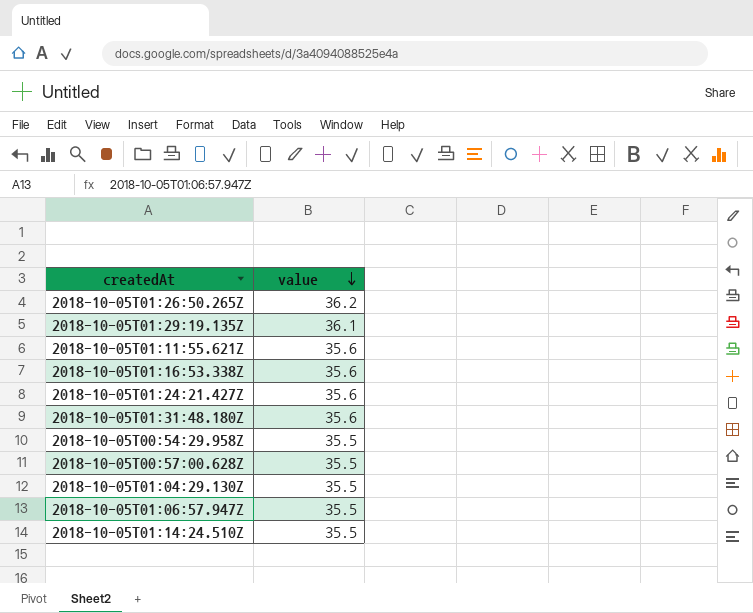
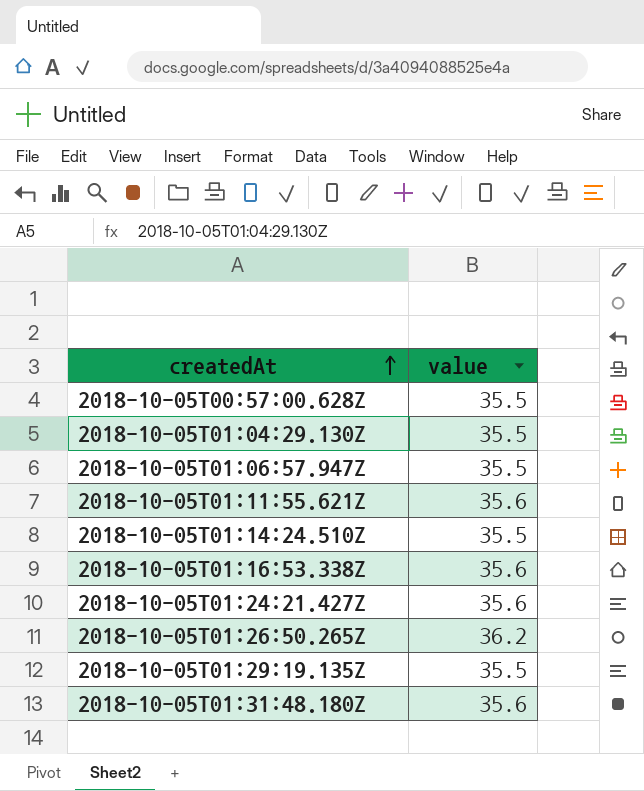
row order: value descending -> createdAt ascending
row 2018-10-05T00:54:29.958Z: 35.5 -> none
2018-10-05T01:29:19.135Z | value: 36.1 -> 35.5

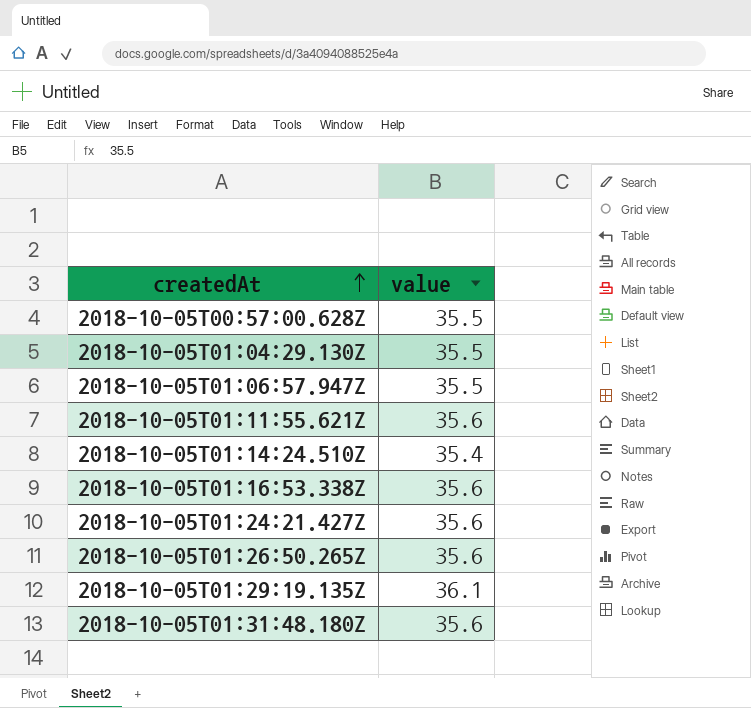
2018-10-05T01:14:24.510Z | value: 35.5 -> 35.4
2018-10-05T01:26:50.265Z | value: 36.2 -> 35.6
2018-10-05T01:29:19.135Z | value: 35.5 -> 36.1

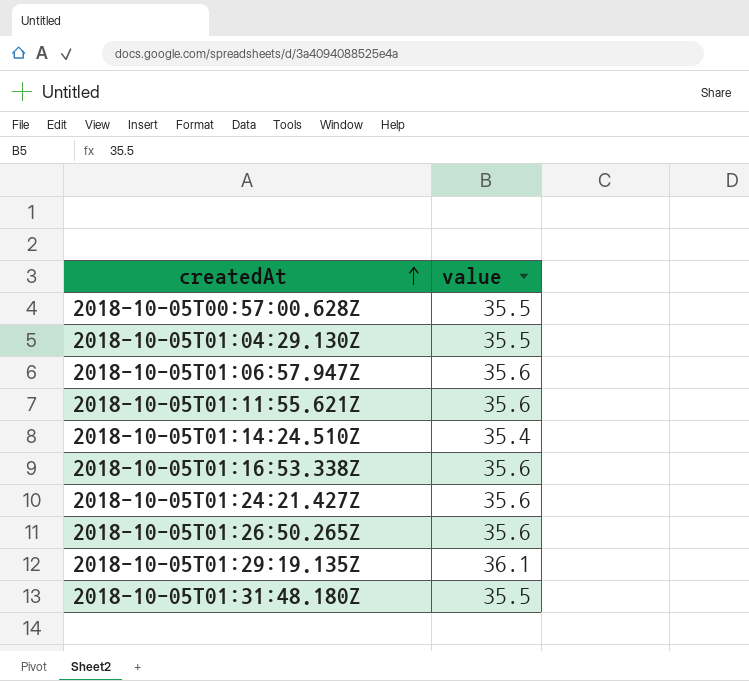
2018-10-05T01:06:57.947Z | value: 35.5 -> 35.6
2018-10-05T01:31:48.180Z | value: 35.6 -> 35.5

